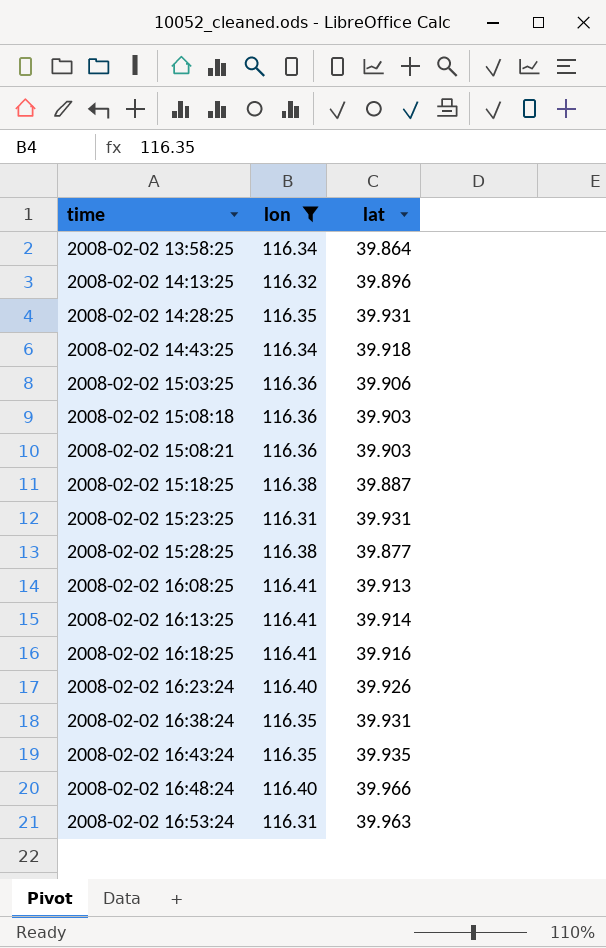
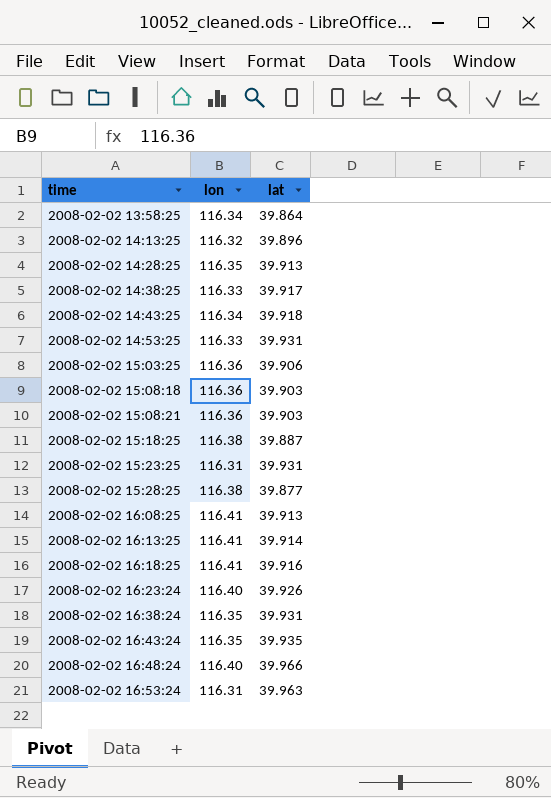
filter: lon != 116.33 -> none
2008-02-02 14:28:25 | lat: 39.931 -> 39.913

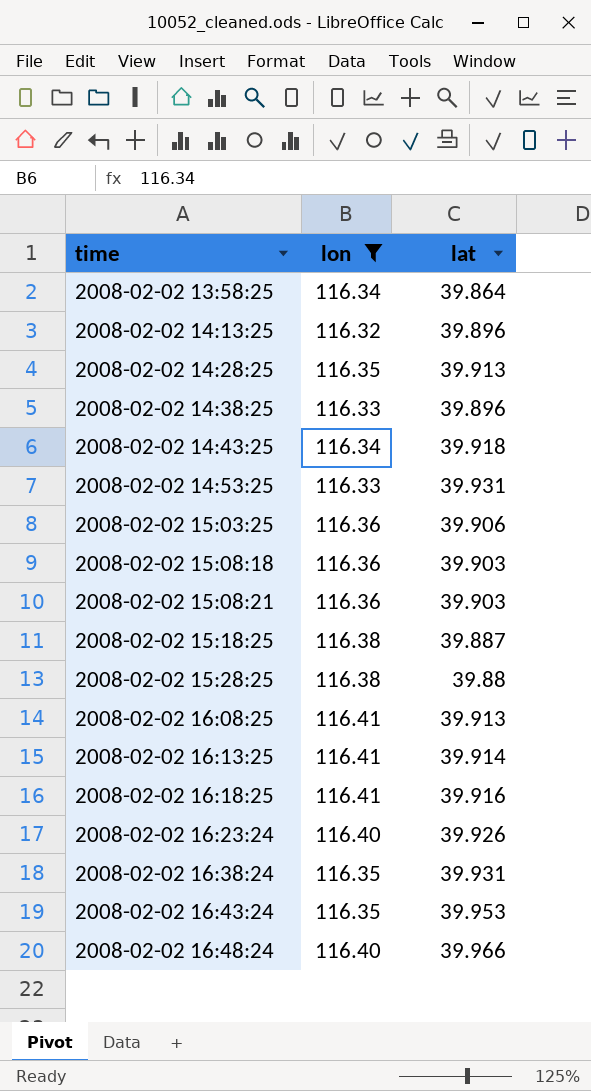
filter: none -> lon != 116.31
2008-02-02 14:38:25 | lat: 39.917 -> 39.896
2008-02-02 15:28:25 | lat: 39.877 -> 39.88
2008-02-02 16:43:24 | lat: 39.935 -> 39.953

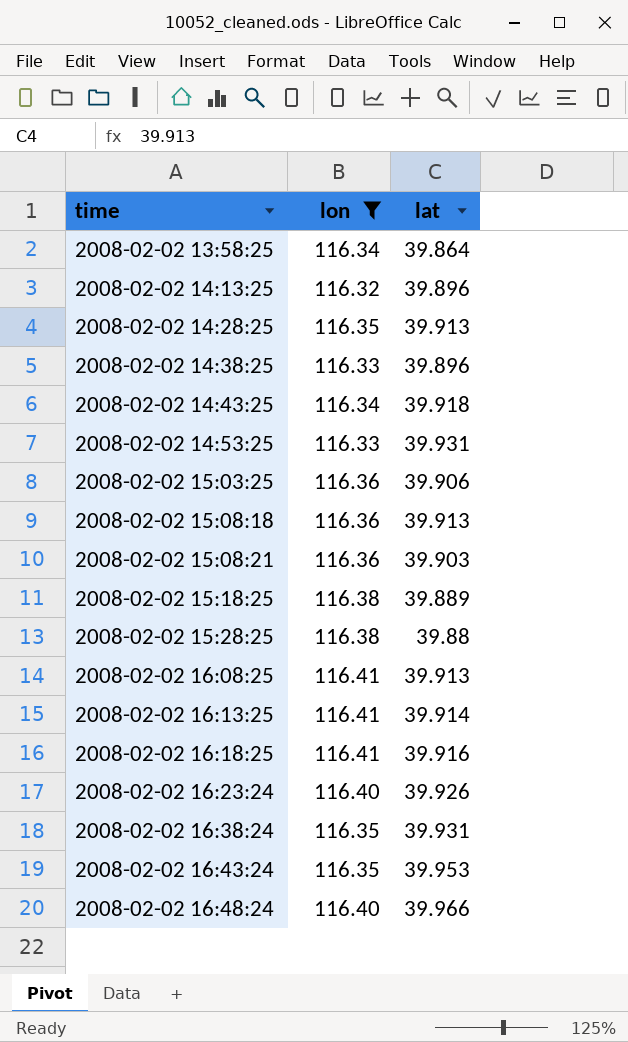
2008-02-02 15:08:18 | lat: 39.903 -> 39.913
2008-02-02 15:18:25 | lat: 39.887 -> 39.889

